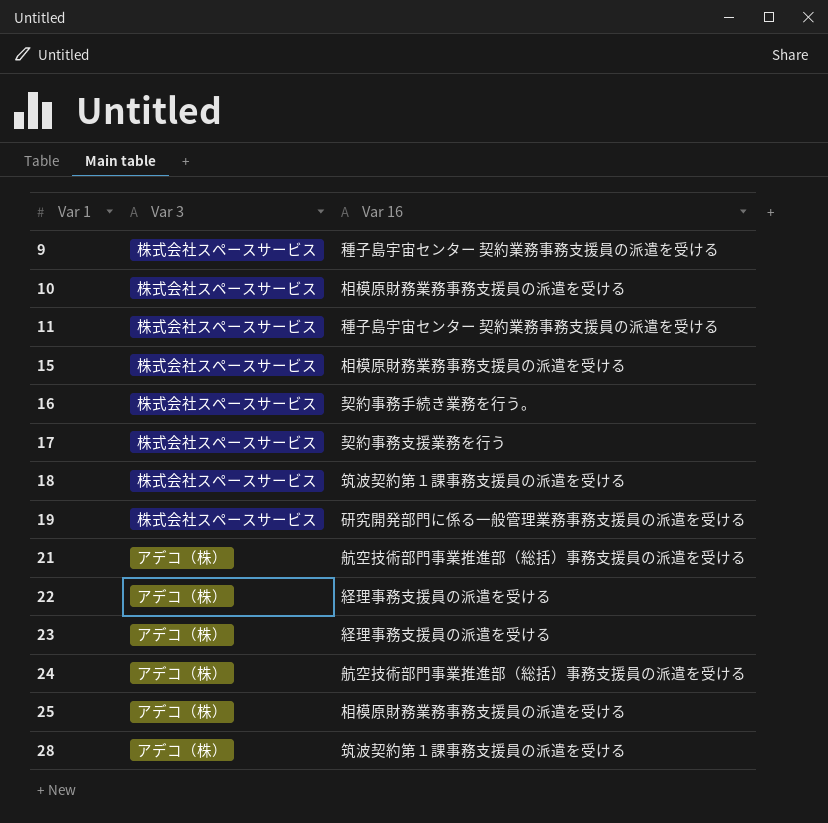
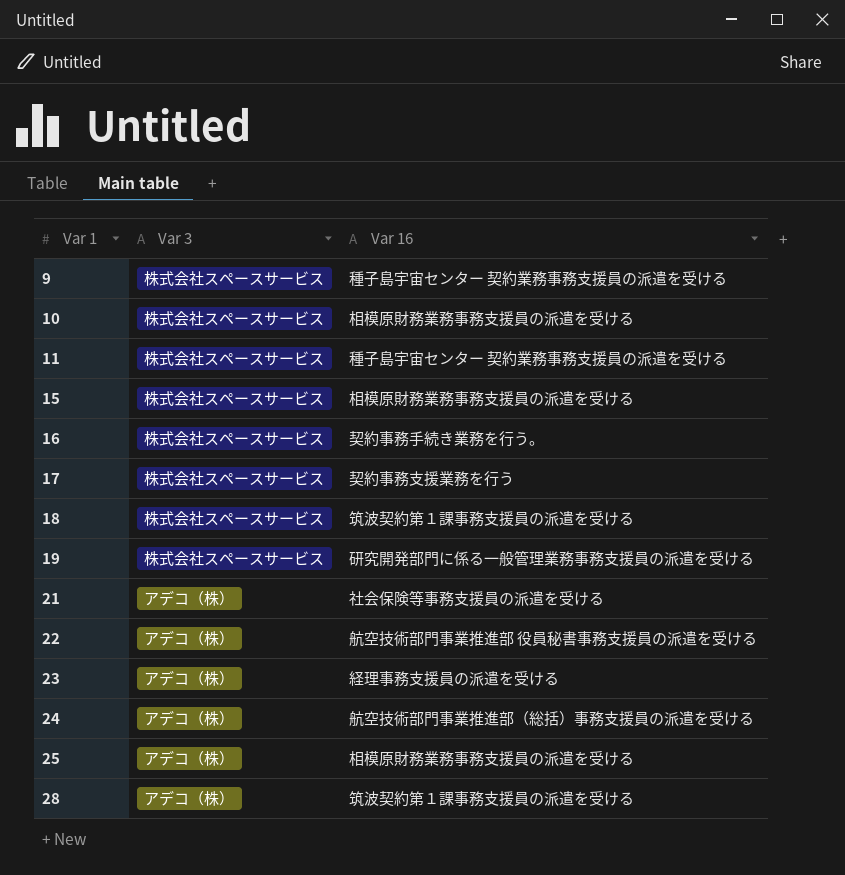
21 | Var 16: 航空技術部門事業推進部（総括）事務支援員の派遣を受ける -> 社会保険等事務支援員の派遣を受ける
22 | Var 16: 経理事務支援員の派遣を受ける -> 航空技術部門事業推進部 役員秘書事務支援員の派遣を受ける

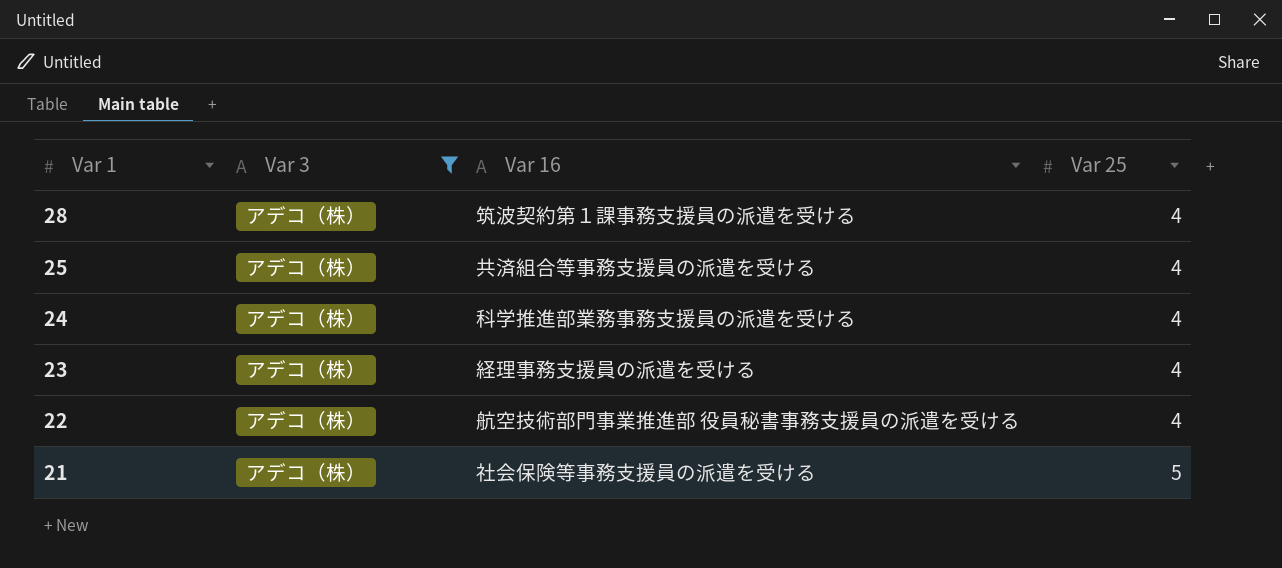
filter: none -> Var 3 = アデコ（株）
row order: Var 1 ascending -> Var 1 descending
column Var 25 | position: none -> 4
25 | Var 16: 相模原財務業務事務支援員の派遣を受ける -> 共済組合等事務支援員の派遣を受ける
24 | Var 16: 航空技術部門事業推進部（総括）事務支援員の派遣を受ける -> 科学推進部業務事務支援員の派遣を受ける

